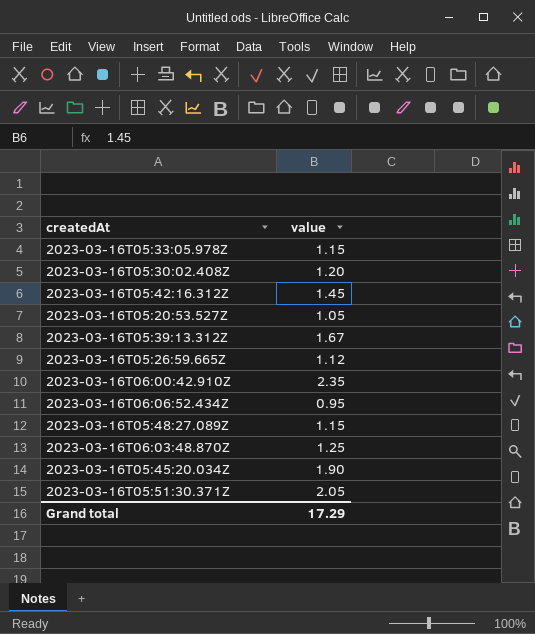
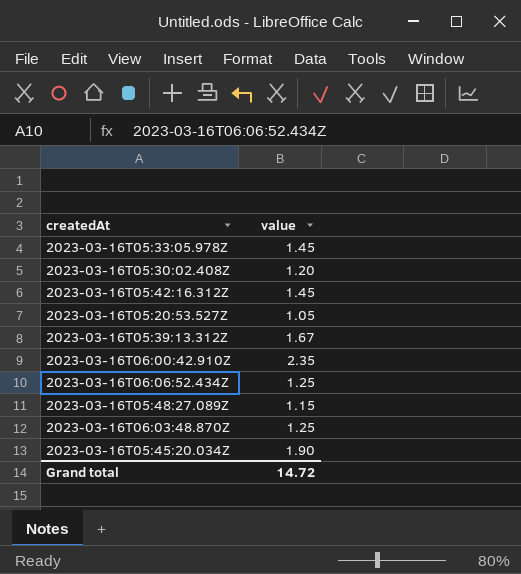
row 2023-03-16T05:26:59.665Z: 1.12 -> none
row 2023-03-16T05:51:30.371Z: 2.05 -> none
2023-03-16T05:33:05.978Z | value: 1.15 -> 1.45
2023-03-16T06:06:52.434Z | value: 0.95 -> 1.25
Grand total | value: 17.29 -> 14.72

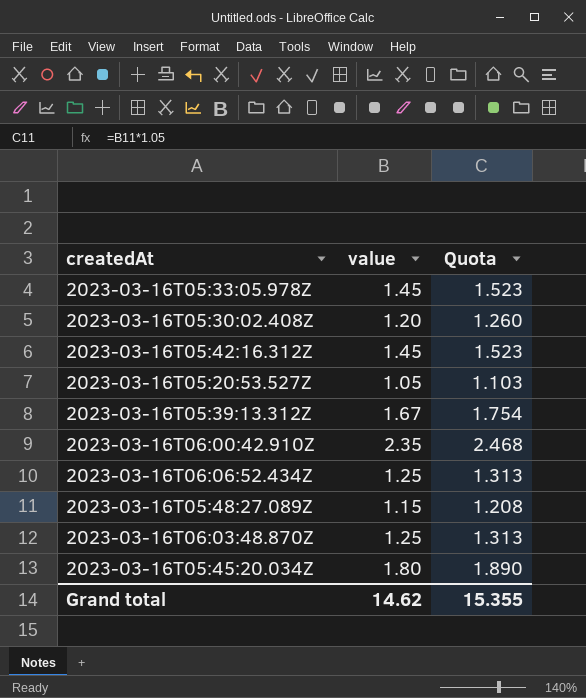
column Quota | formula: none -> [value] * 1.05
2023-03-16T05:45:20.034Z | value: 1.90 -> 1.80
Grand total | value: 14.72 -> 14.62

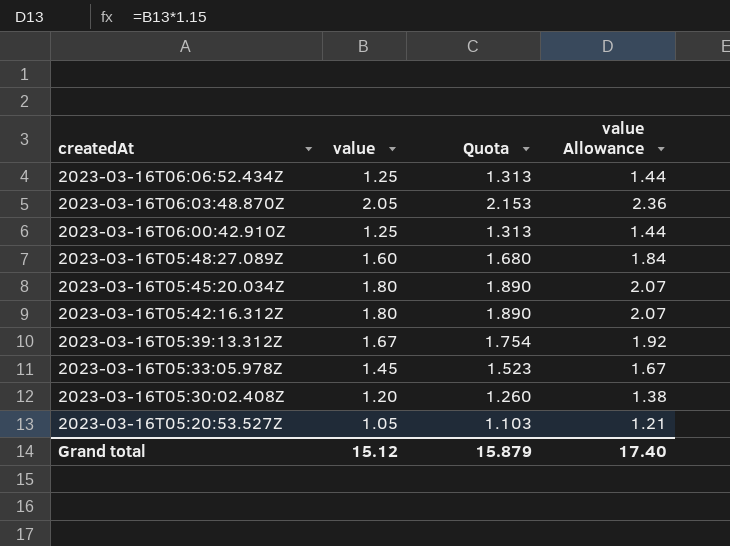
row order: none -> createdAt descending
column value Allowance | formula: none -> [value] * 1.15
2023-03-16T06:03:48.870Z | value: 1.25 -> 2.05
2023-03-16T06:03:48.870Z | Quota: 1.313 -> 2.153
2023-03-16T06:00:42.910Z | value: 2.35 -> 1.25
2023-03-16T06:00:42.910Z | Quota: 2.468 -> 1.313
2023-03-16T05:48:27.089Z | value: 1.15 -> 1.60
2023-03-16T05:48:27.089Z | Quota: 1.208 -> 1.680
2023-03-16T05:42:16.312Z | value: 1.45 -> 1.80
2023-03-16T05:42:16.312Z | Quota: 1.523 -> 1.890
Grand total | value: 14.62 -> 15.12
Grand total | Quota: 15.355 -> 15.879

